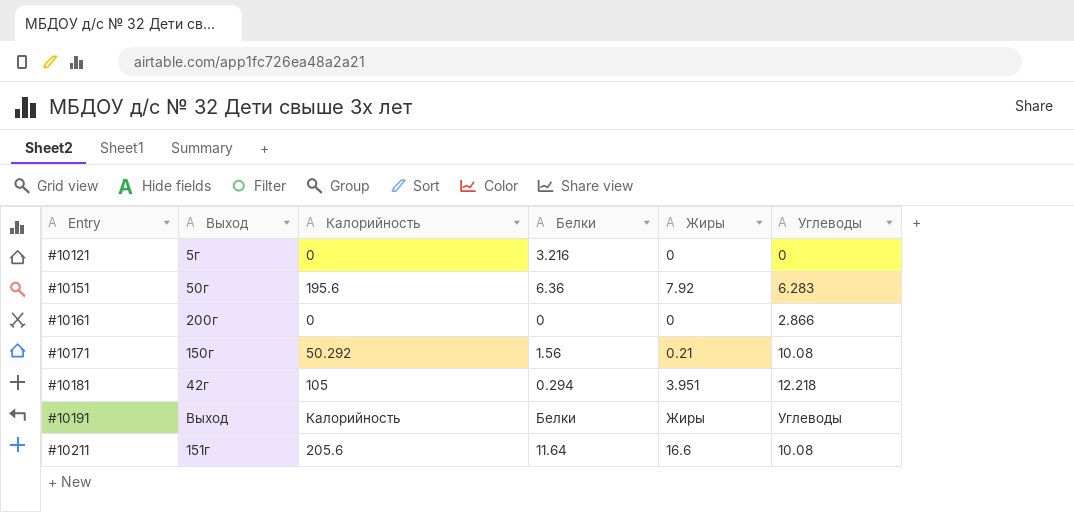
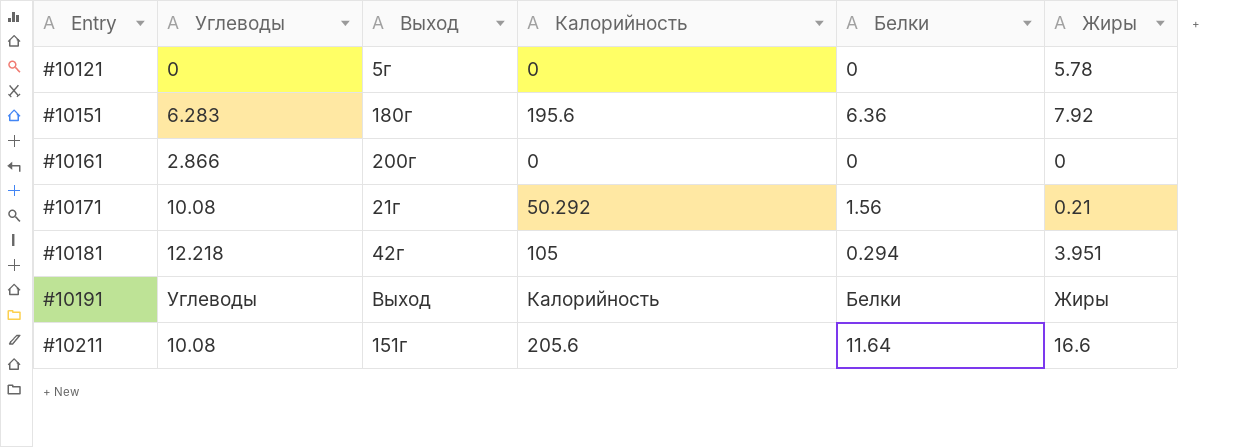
column Углеводы | position: 6 -> 2
#10121 | Белки: 3.216 -> 0
#10121 | Жиры: 0 -> 5.78
#10151 | Выход: 50г -> 180г
#10171 | Выход: 150г -> 21г

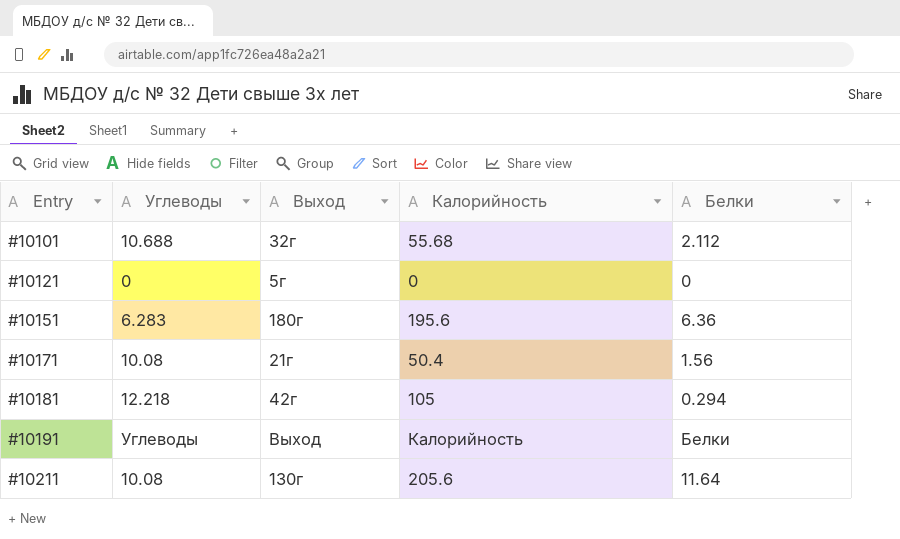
column Жиры | position: 6 -> none
row #10161: 2.866 | 200г | 0 | 0 | 0 -> none
row #10101: none -> 10.688 | 32г | 55.68 | 2.112
#10171 | Калорийность: 50.292 -> 50.4
#10211 | Выход: 151г -> 130г

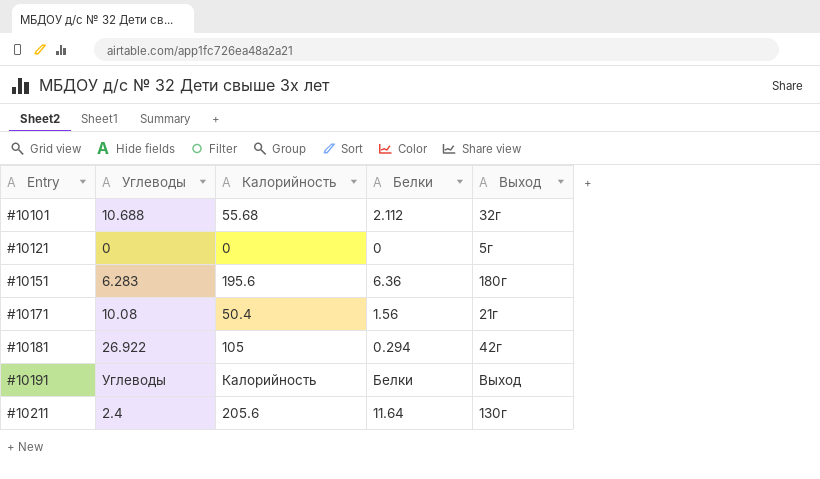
column Выход | position: 3 -> 5
#10181 | Углеводы: 12.218 -> 26.922
#10211 | Углеводы: 10.08 -> 2.4

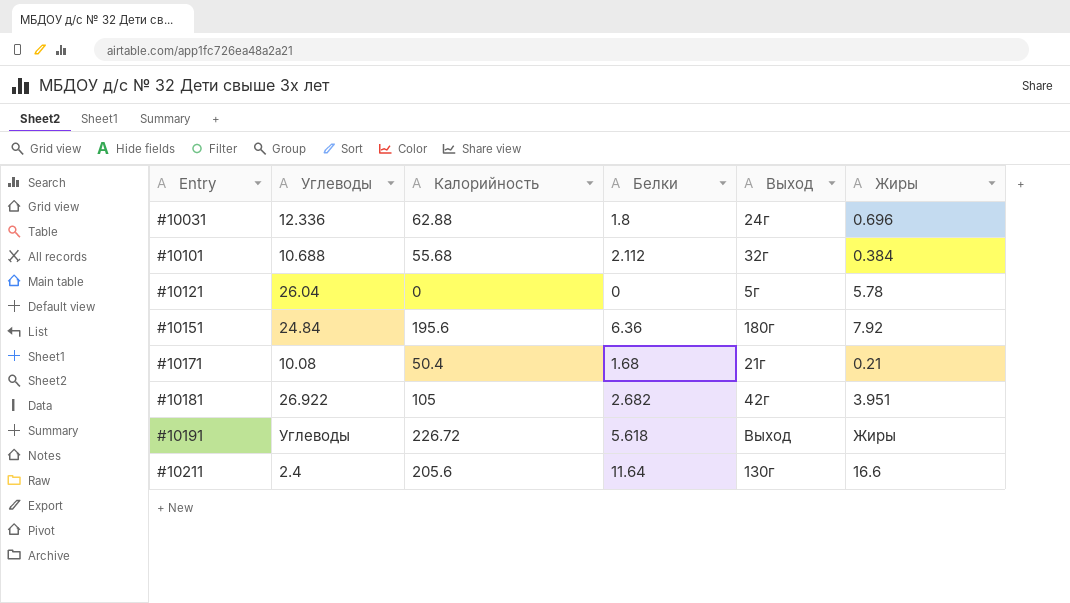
column Жиры | position: none -> 6
row #10031: none -> 12.336 | 62.88 | 1.8 | 24г | 0.696
#10121 | Углеводы: 0 -> 26.04
#10151 | Углеводы: 6.283 -> 24.84
#10171 | Белки: 1.56 -> 1.68
#10181 | Белки: 0.294 -> 2.682
#10191 | Калорийность: Калорийность -> 226.72
#10191 | Белки: Белки -> 5.618

